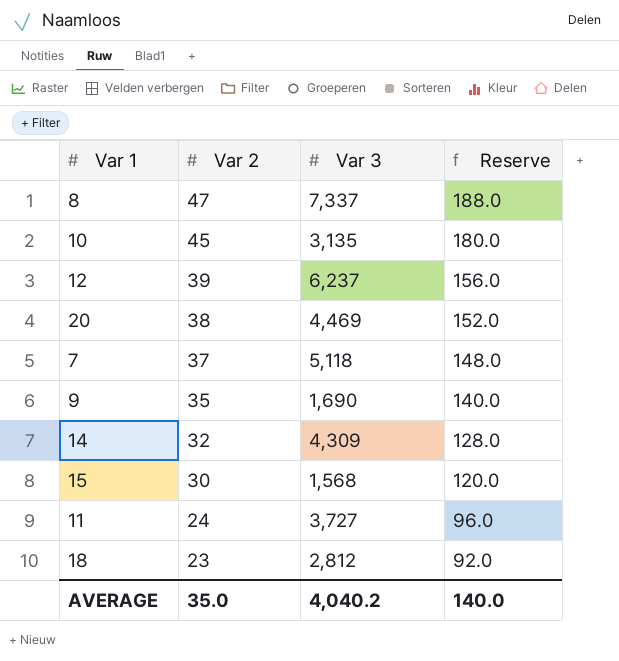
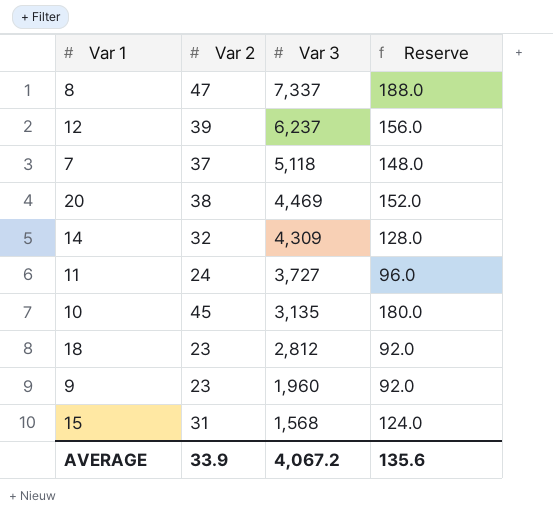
row order: Var 2 descending -> Var 3 descending
9 | Var 2: 35 -> 23
9 | Var 3: 1,690 -> 1,960
9 | Reserve: 140.0 -> 92.0
15 | Var 2: 30 -> 31
15 | Reserve: 120.0 -> 124.0
AVERAGE | Var 2: 35.0 -> 33.9
AVERAGE | Var 3: 4,040.2 -> 4,067.2
AVERAGE | Reserve: 140.0 -> 135.6

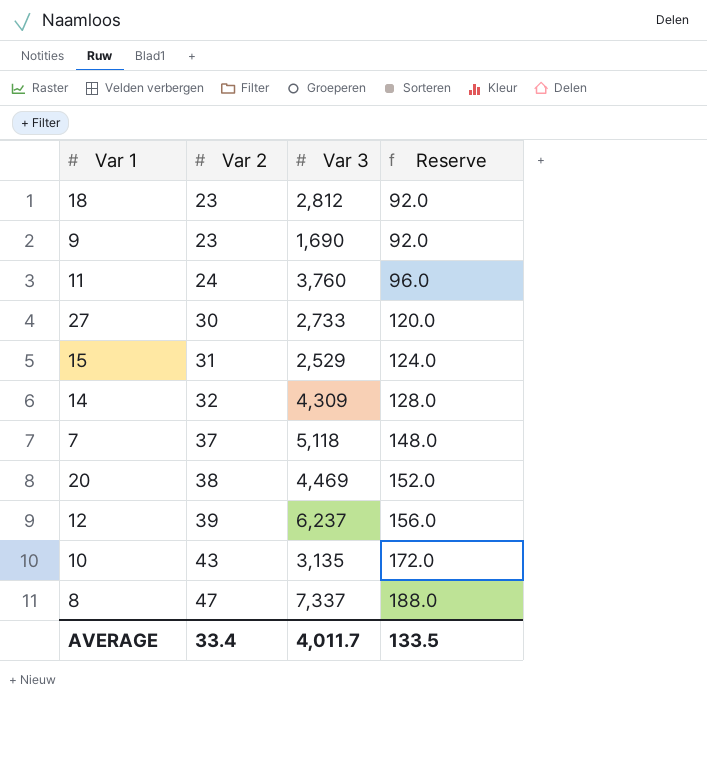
row order: Var 3 descending -> Var 2 ascending
9 | Var 3: 1,960 -> 1,690
11 | Var 3: 3,727 -> 3,760
row 27: none -> 30 | 2,733 | 120.0
15 | Var 3: 1,568 -> 2,529
10 | Var 2: 45 -> 43
10 | Reserve: 180.0 -> 172.0
AVERAGE | Var 2: 33.9 -> 33.4
AVERAGE | Var 3: 4,067.2 -> 4,011.7
AVERAGE | Reserve: 135.6 -> 133.5

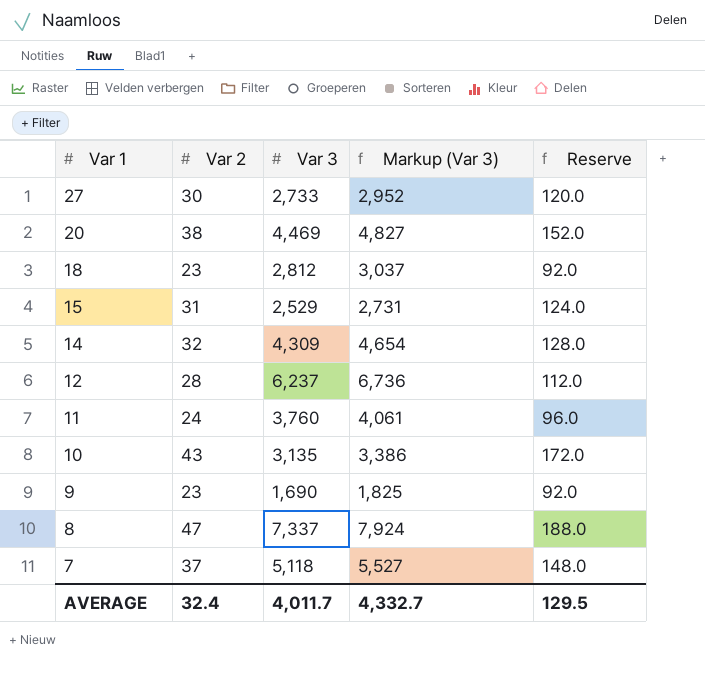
row order: Var 2 ascending -> Var 1 descending
column Markup (Var 3) | formula: none -> [Var 3] * 1.08
12 | Var 2: 39 -> 28
12 | Reserve: 156.0 -> 112.0
AVERAGE | Var 2: 33.4 -> 32.4
AVERAGE | Reserve: 133.5 -> 129.5

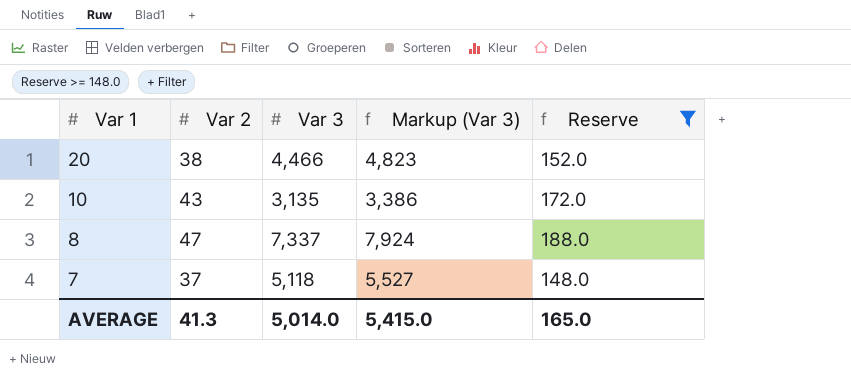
filter: none -> Reserve >= 148.0
20 | Var 3: 4,469 -> 4,466
20 | Markup (Var 3): 4,827 -> 4,823
AVERAGE | Var 2: 32.4 -> 41.3
AVERAGE | Var 3: 4,011.7 -> 5,014.0
AVERAGE | Markup (Var 3): 4,332.7 -> 5,415.0
AVERAGE | Reserve: 129.5 -> 165.0

